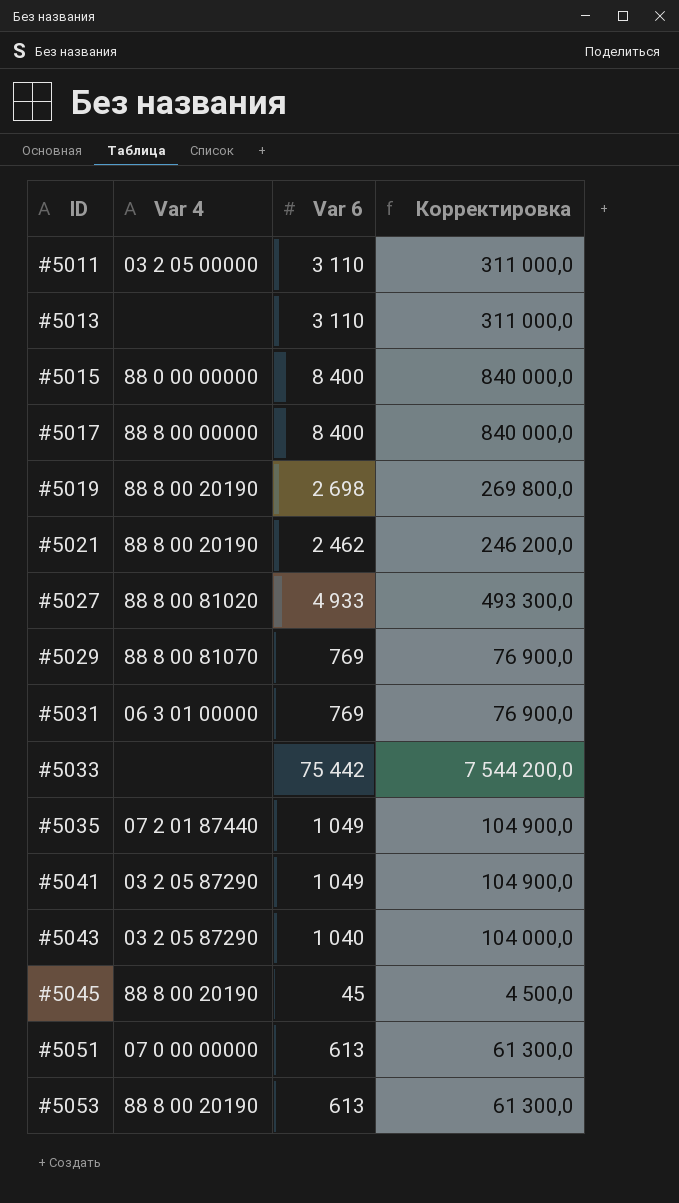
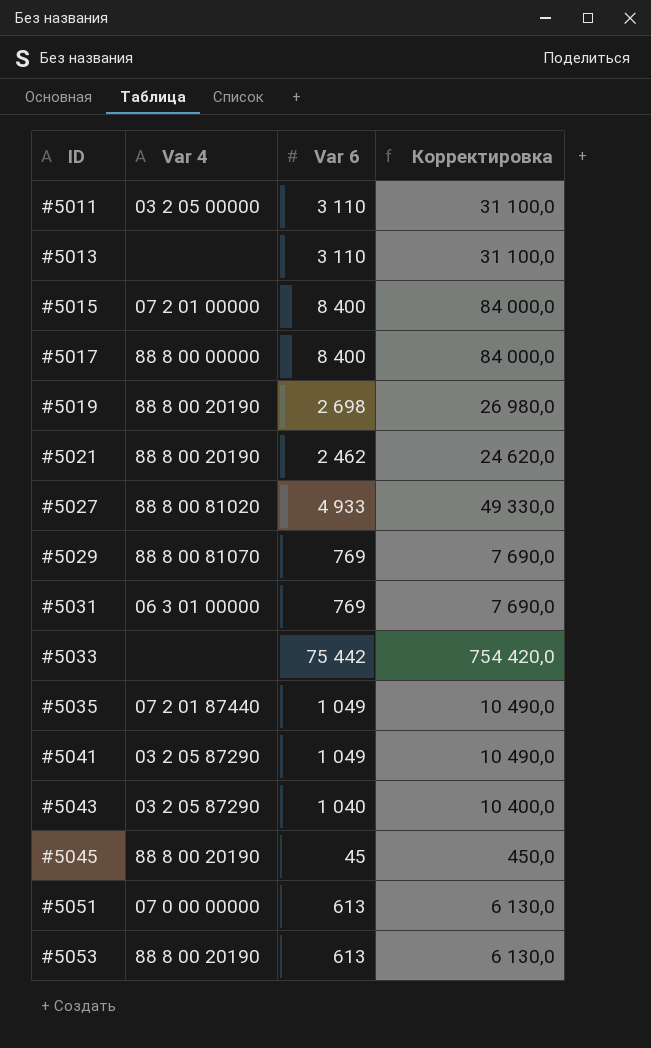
column Корректировка | formula: [Var 6] * 100 -> [Var 6] * 10
#5015 | Var 4: 88 0 00 00000 -> 07 2 01 00000

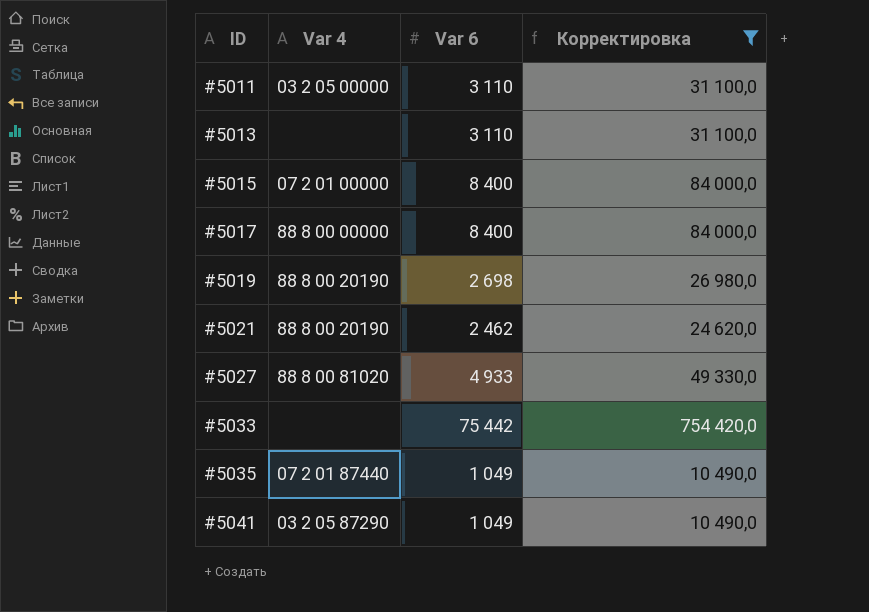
filter: none -> Корректировка >= 10 490,0

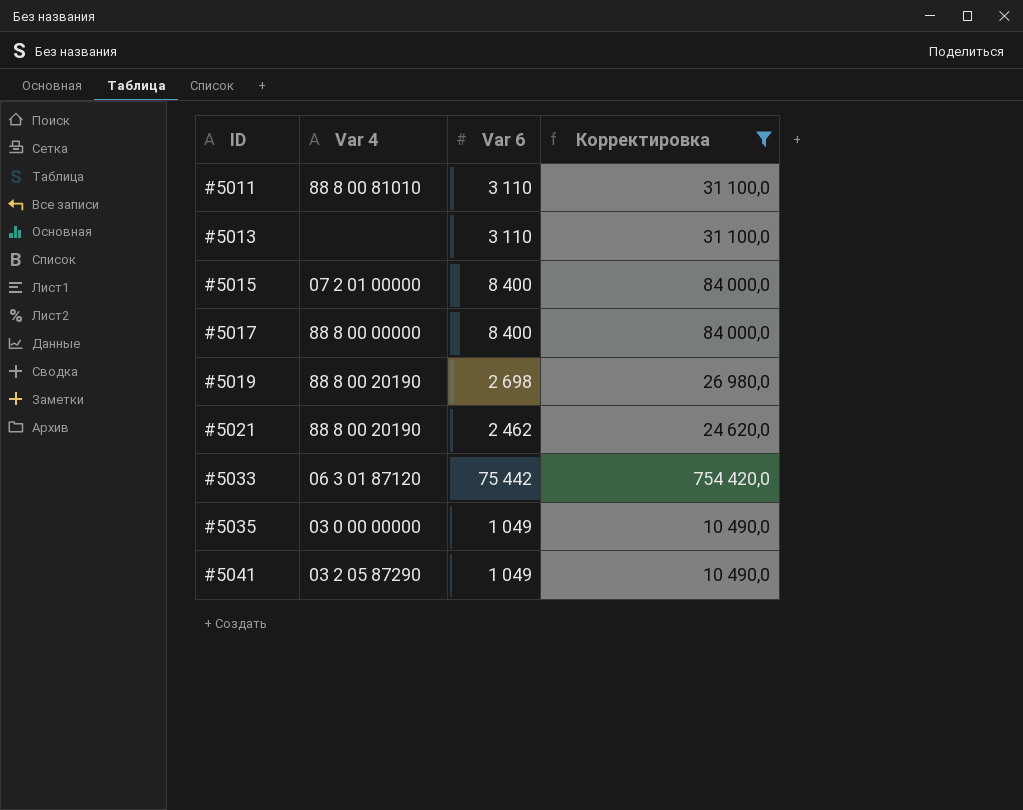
row #5027: 88 8 00 81020 | 4 933 | 49 330,0 -> none
#5011 | Var 4: 03 2 05 00000 -> 88 8 00 81010
#5033 | Var 4: none -> 06 3 01 87120
#5035 | Var 4: 07 2 01 87440 -> 03 0 00 00000

